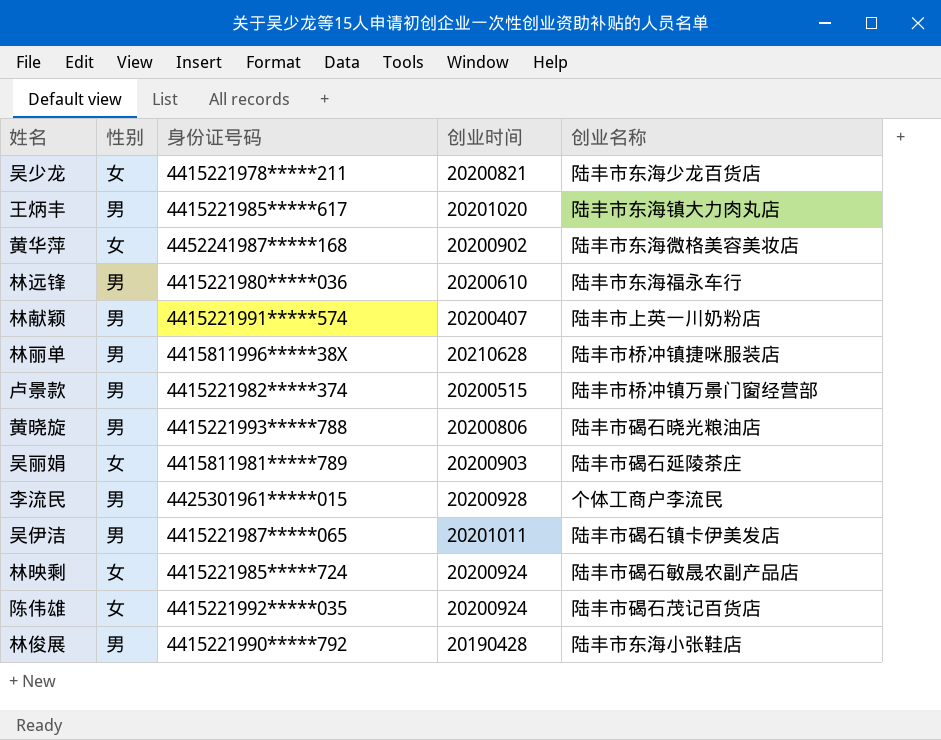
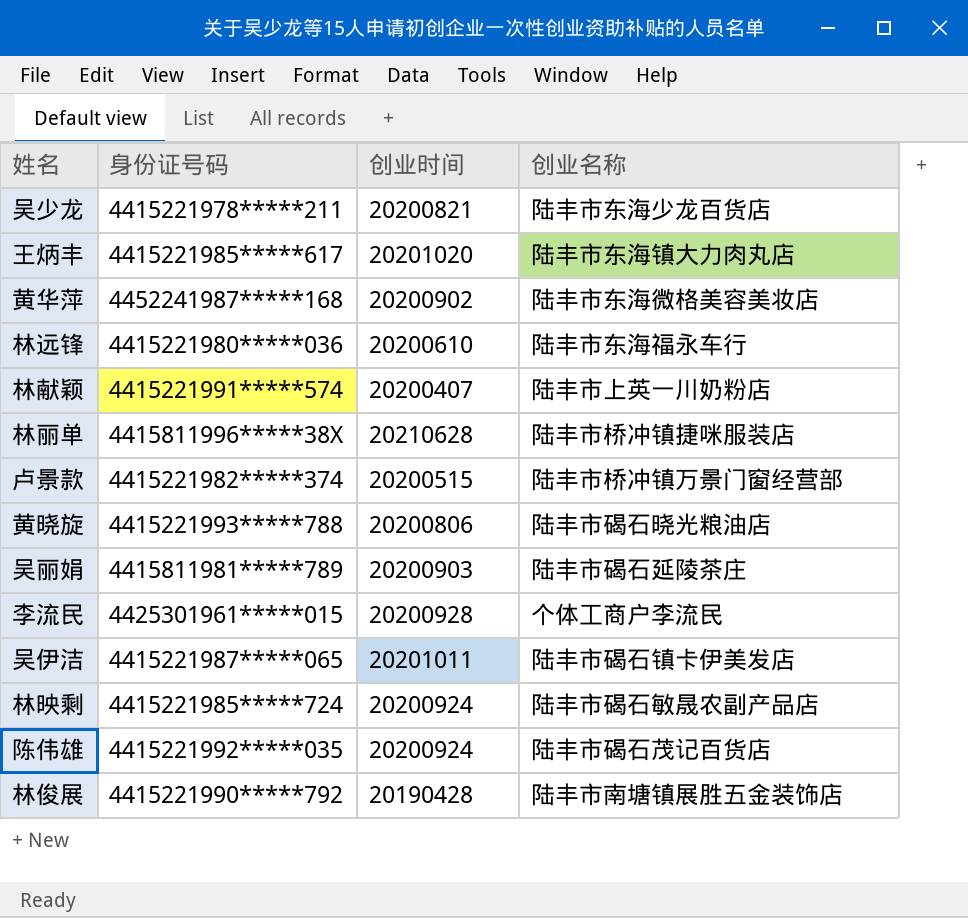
column 性别 | position: 2 -> none
林俊展 | 创业名称: 陆丰市东海小张鞋店 -> 陆丰市南塘镇展胜五金装饰店

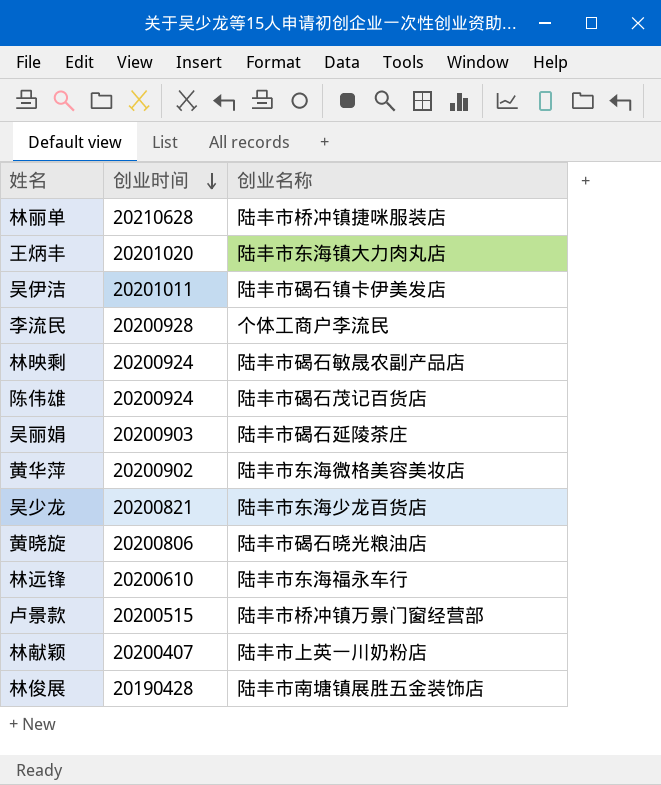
row order: none -> 创业时间 descending
column 身份证号码 | position: 2 -> none

